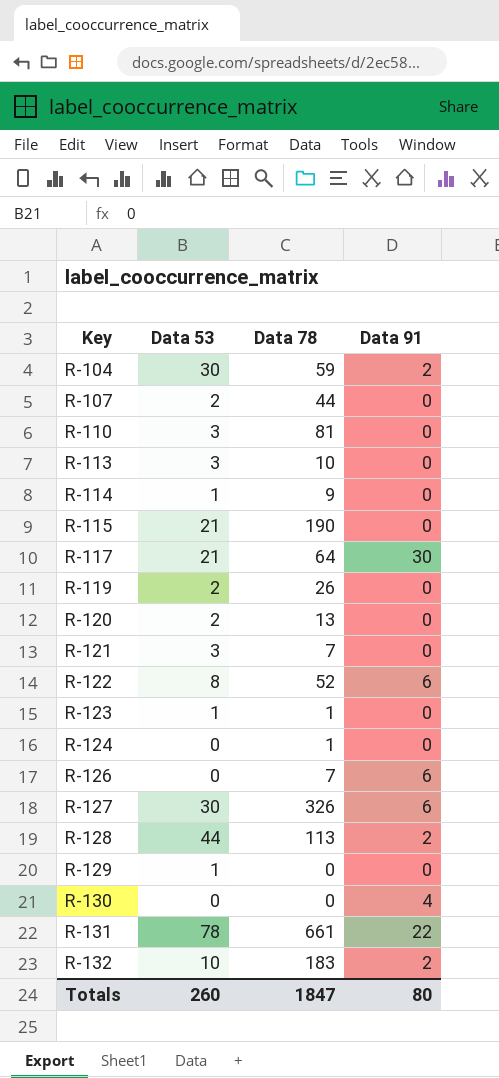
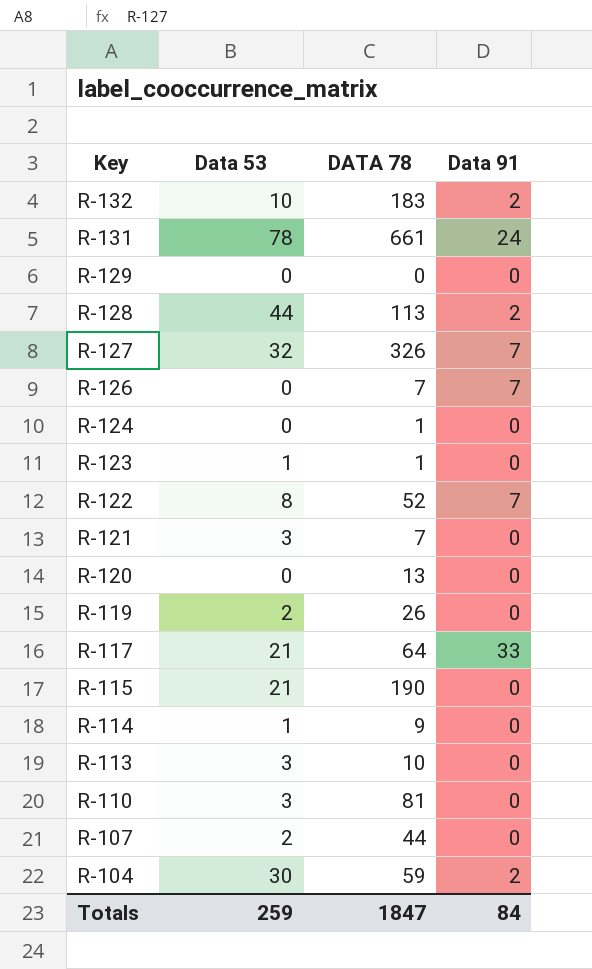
row order: Key ascending -> Key descending
column name: Data 78 -> DATA 78
row R-130: 0 | 0 | 4 -> none
R-131 | Data 91: 22 -> 24
R-129 | Data 53: 1 -> 0
R-127 | Data 53: 30 -> 32
R-127 | Data 91: 6 -> 7
R-126 | Data 91: 6 -> 7
R-122 | Data 91: 6 -> 7
R-120 | Data 53: 2 -> 0
R-117 | Data 91: 30 -> 33
Totals | Data 53: 260 -> 259
Totals | Data 91: 80 -> 84

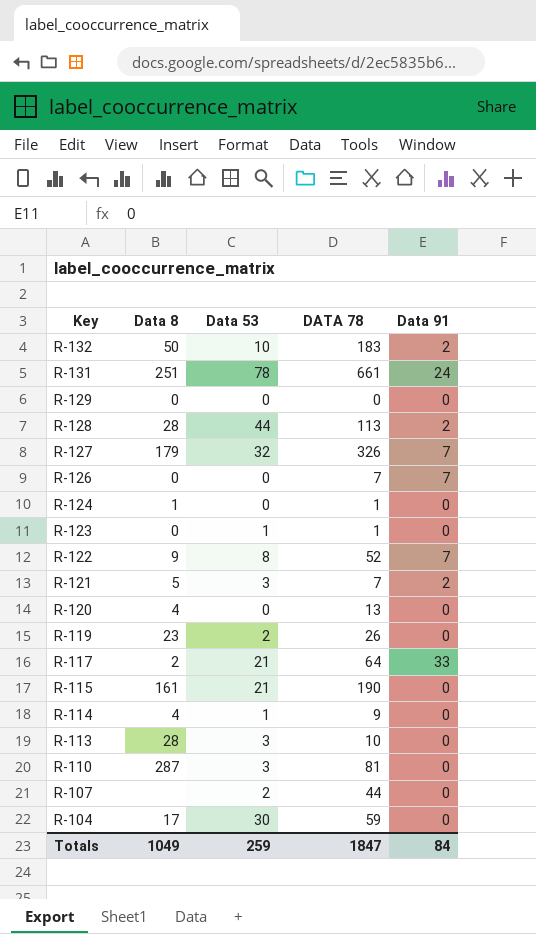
column Data 8 | position: none -> 2
R-121 | Data 91: 0 -> 2
R-104 | Data 91: 2 -> 0

